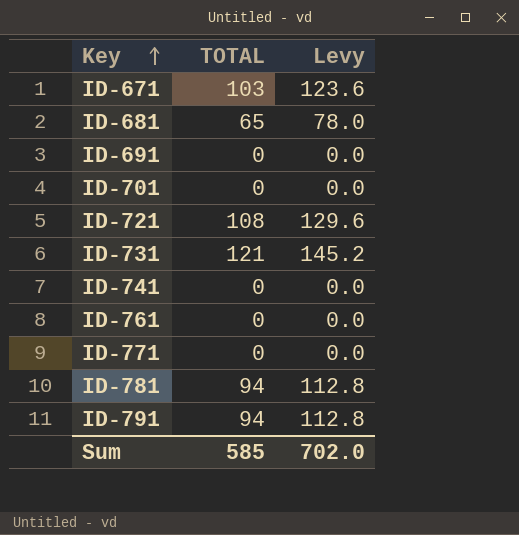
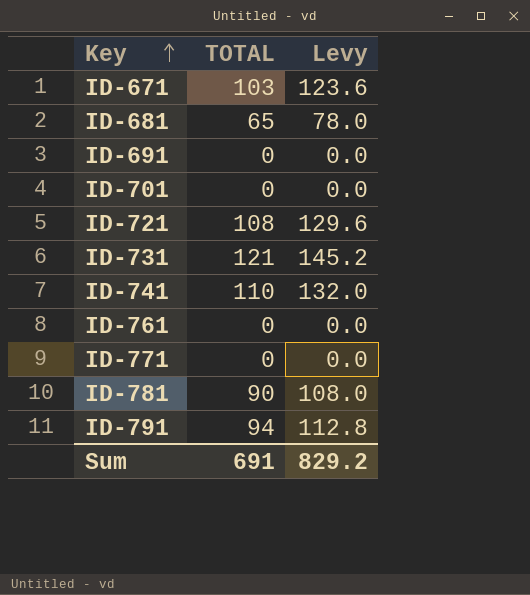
ID-741 | TOTAL: 0 -> 110
ID-741 | Levy: 0.0 -> 132.0
ID-781 | TOTAL: 94 -> 90
ID-781 | Levy: 112.8 -> 108.0
Sum | TOTAL: 585 -> 691
Sum | Levy: 702.0 -> 829.2

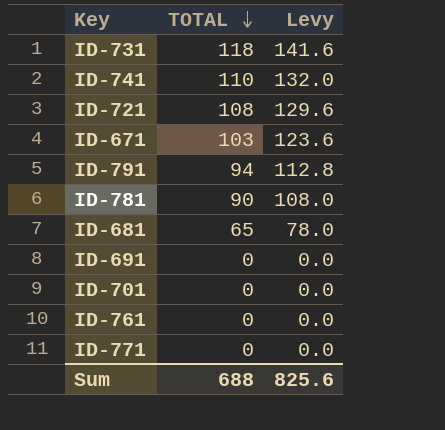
row order: Key ascending -> TOTAL descending
ID-731 | TOTAL: 121 -> 118
ID-731 | Levy: 145.2 -> 141.6
Sum | TOTAL: 691 -> 688
Sum | Levy: 829.2 -> 825.6

